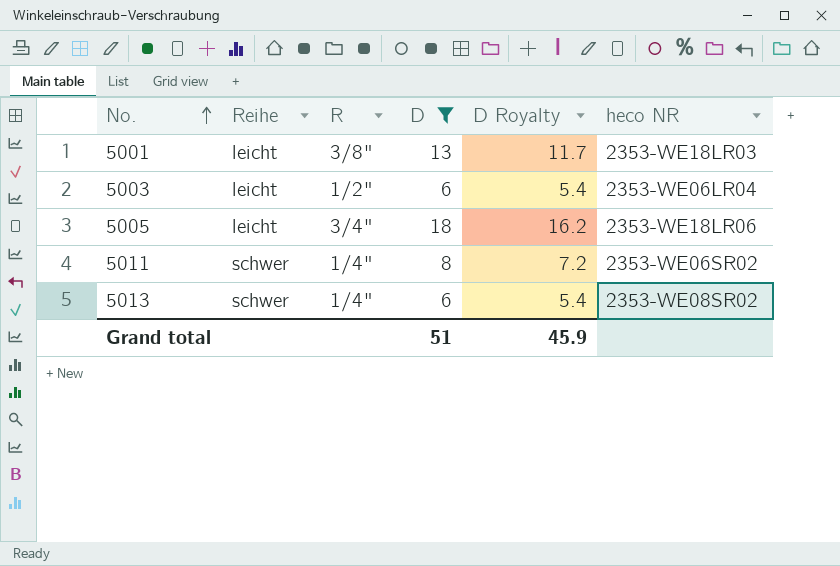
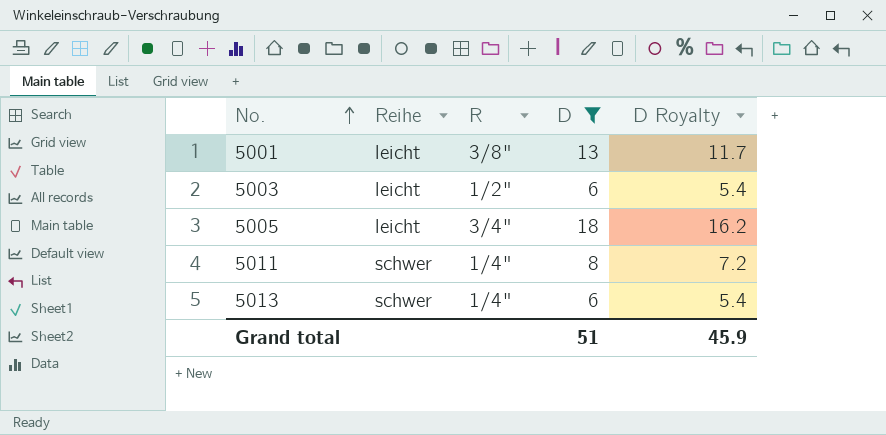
column heco NR | position: 6 -> none

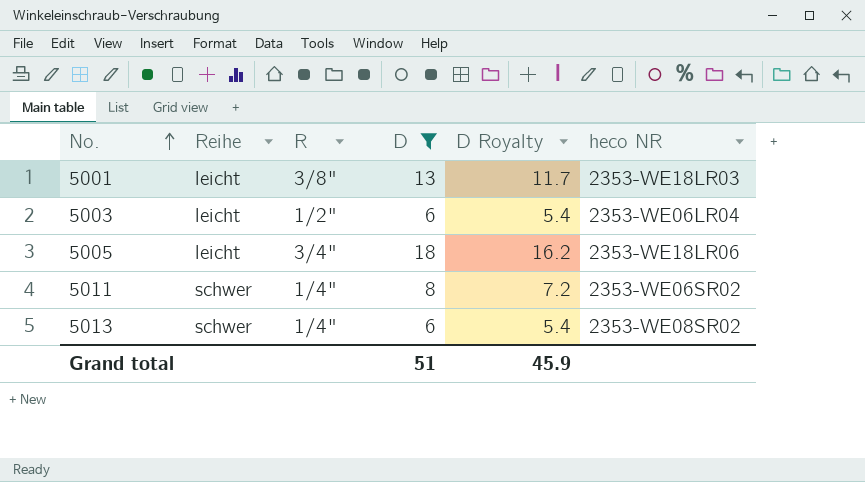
column heco NR | position: none -> 6

